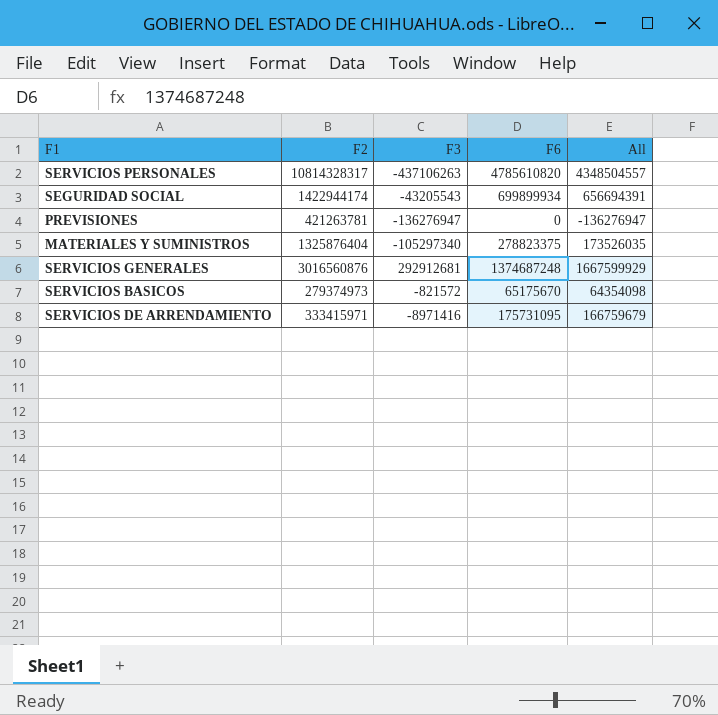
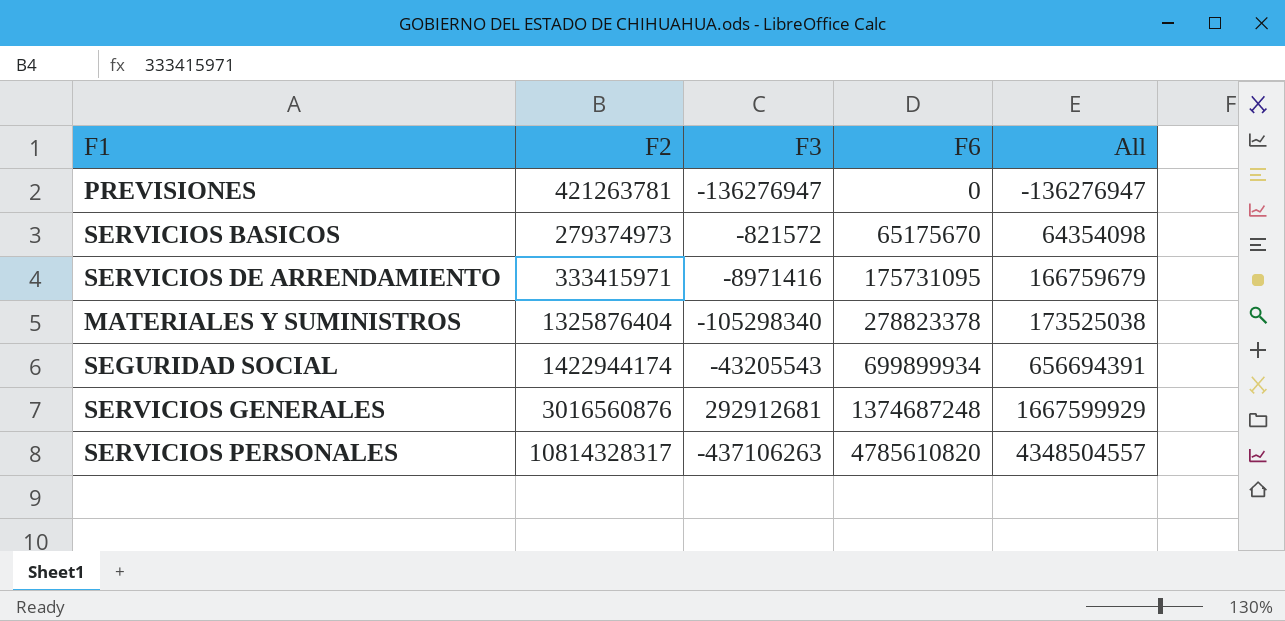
row order: none -> F6 ascending
MATERIALES Y SUMINISTROS | F3: -105297340 -> -105298340
MATERIALES Y SUMINISTROS | F6: 278823375 -> 278823378
MATERIALES Y SUMINISTROS | All: 173526035 -> 173525038

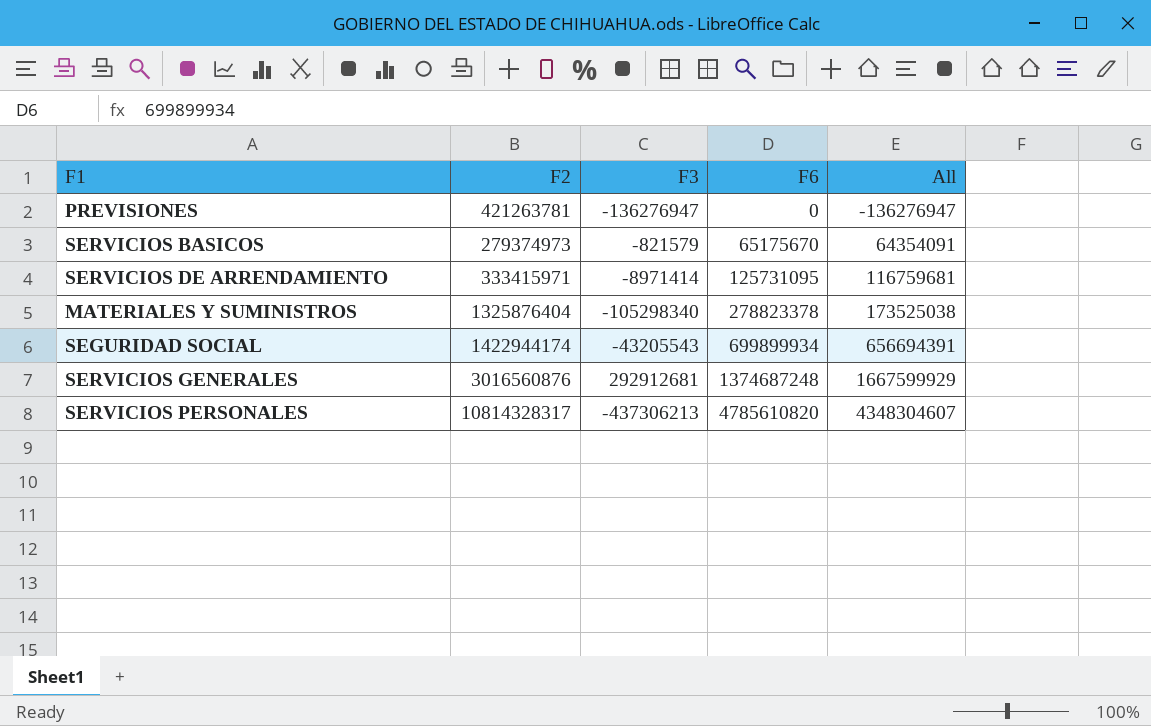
SERVICIOS BASICOS | F3: -821572 -> -821579
SERVICIOS BASICOS | All: 64354098 -> 64354091
SERVICIOS DE ARRENDAMIENTO | F3: -8971416 -> -8971414
SERVICIOS DE ARRENDAMIENTO | F6: 175731095 -> 125731095
SERVICIOS DE ARRENDAMIENTO | All: 166759679 -> 116759681
SERVICIOS PERSONALES | F3: -437106263 -> -437306213
SERVICIOS PERSONALES | All: 4348504557 -> 4348304607

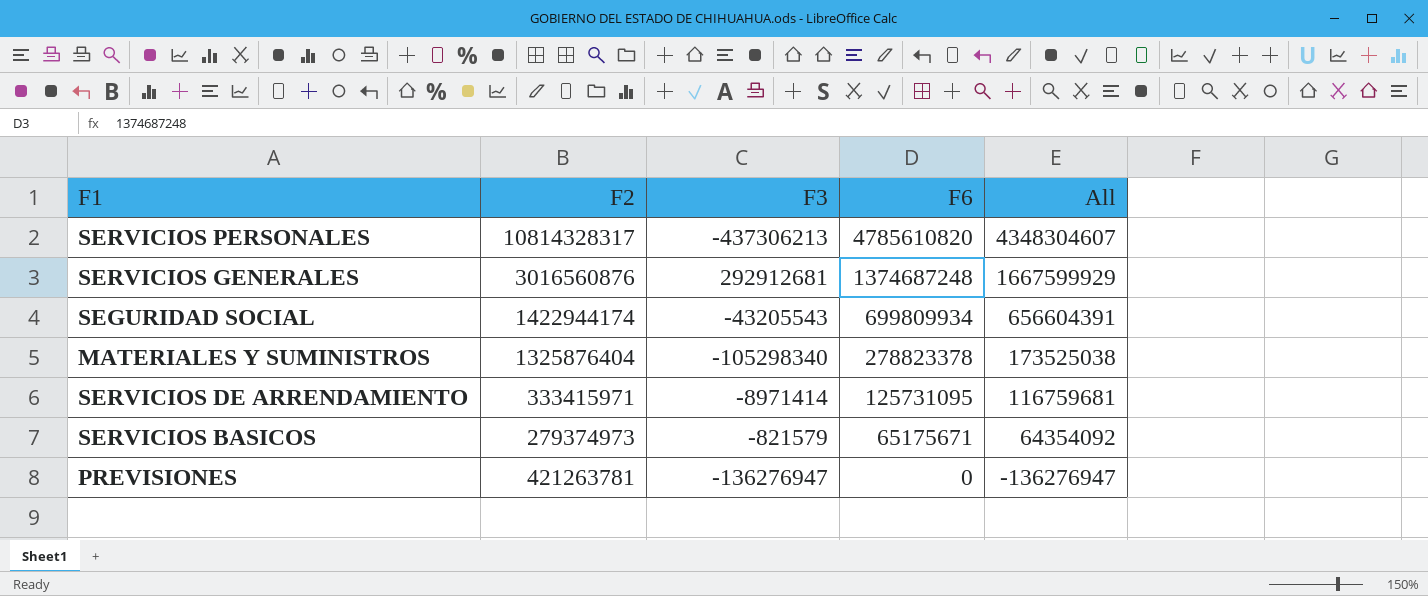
row order: F6 ascending -> F6 descending
SEGURIDAD SOCIAL | F6: 699899934 -> 699809934
SEGURIDAD SOCIAL | All: 656694391 -> 656604391
SERVICIOS BASICOS | F6: 65175670 -> 65175671
SERVICIOS BASICOS | All: 64354091 -> 64354092

